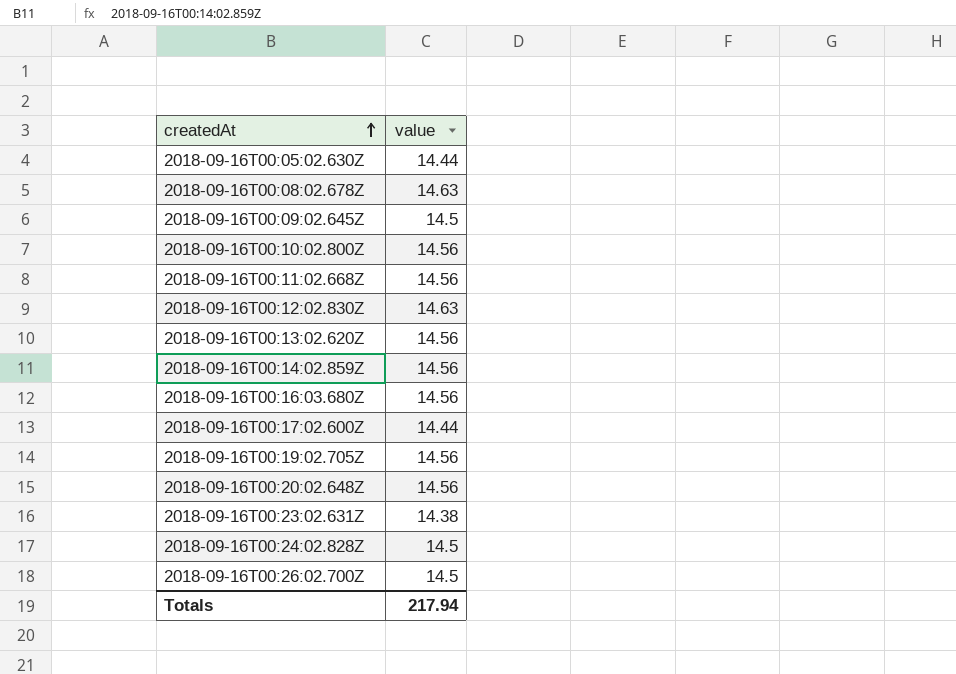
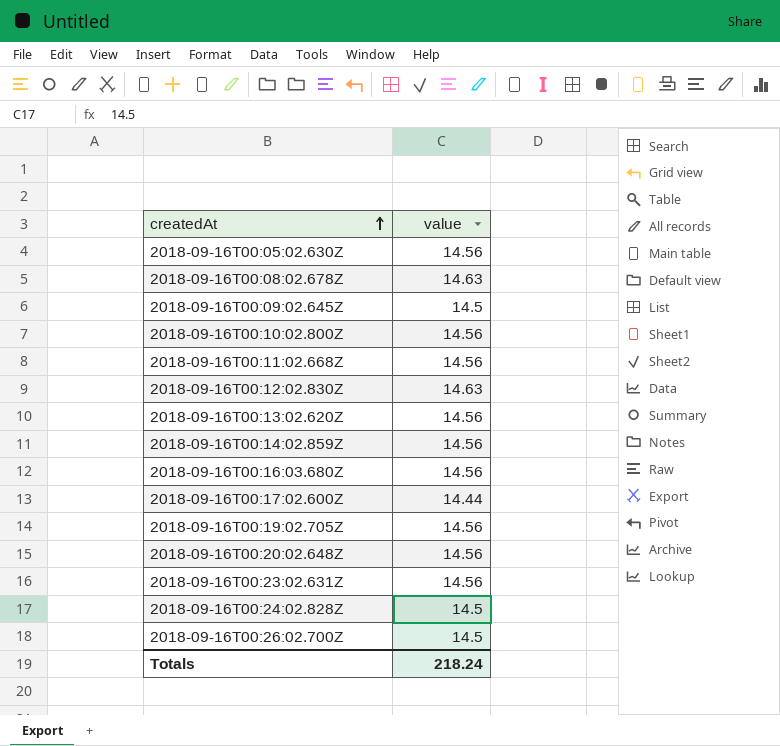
2018-09-16T00:05:02.630Z | value: 14.44 -> 14.56
2018-09-16T00:23:02.631Z | value: 14.38 -> 14.56
Totals | value: 217.94 -> 218.24

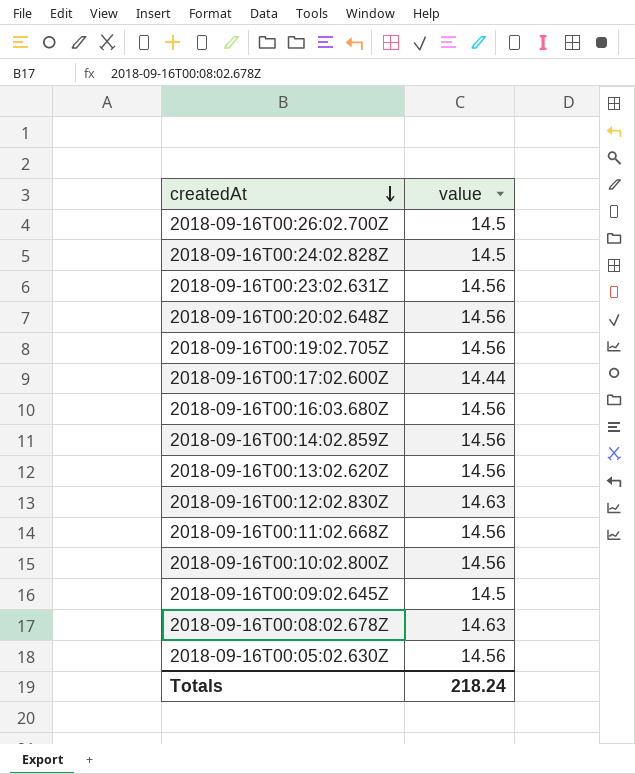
row order: createdAt ascending -> createdAt descending

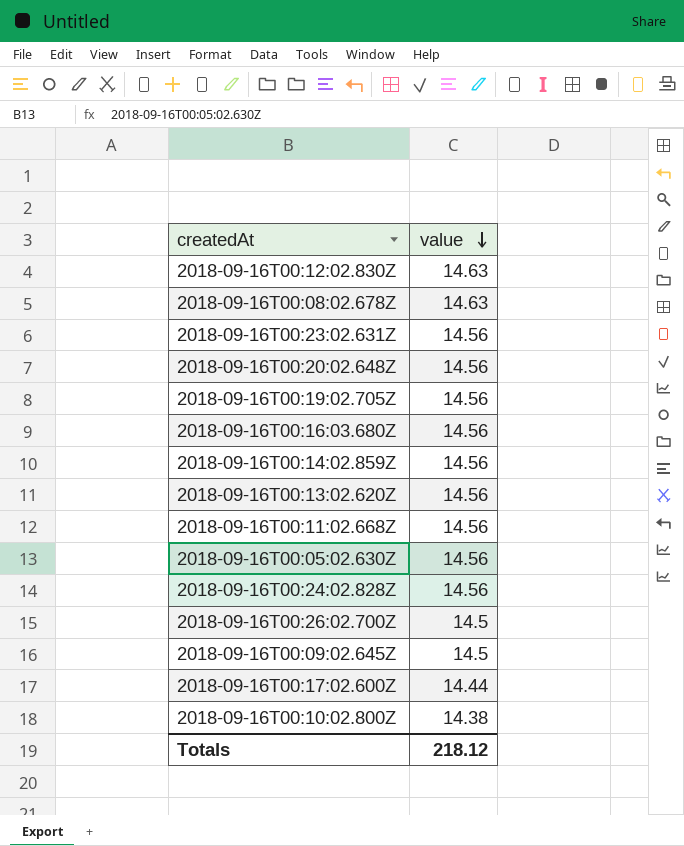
row order: createdAt descending -> value descending
2018-09-16T00:24:02.828Z | value: 14.5 -> 14.56
2018-09-16T00:10:02.800Z | value: 14.56 -> 14.38
Totals | value: 218.24 -> 218.12

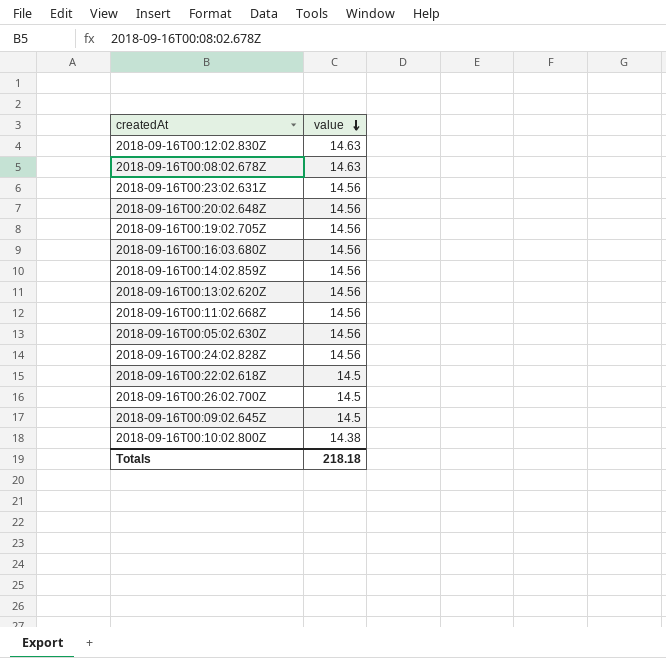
row 2018-09-16T00:17:02.600Z: 14.44 -> none
row 2018-09-16T00:22:02.618Z: none -> 14.5
Totals | value: 218.12 -> 218.18

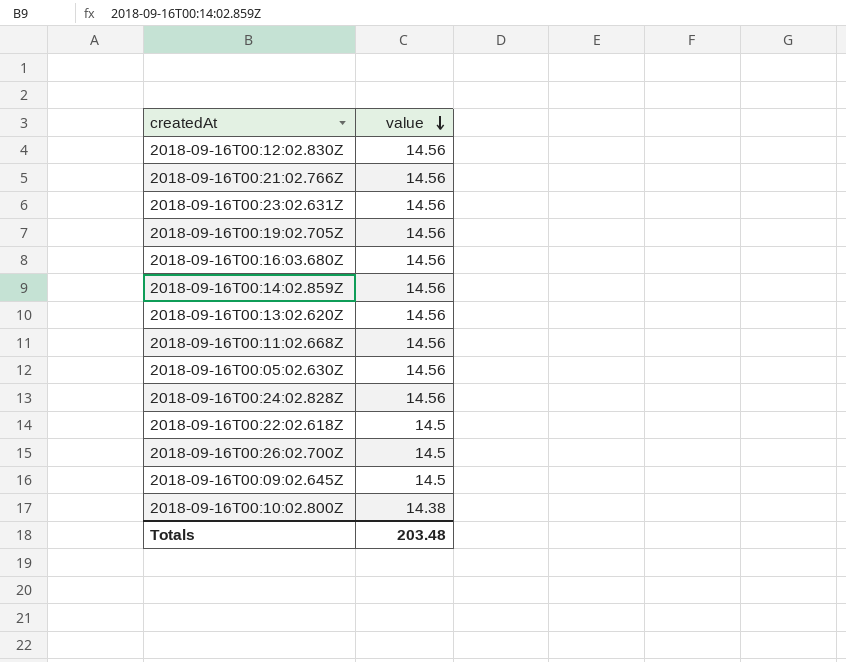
row 2018-09-16T00:08:02.678Z: 14.63 -> none
row 2018-09-16T00:20:02.648Z: 14.56 -> none
2018-09-16T00:12:02.830Z | value: 14.63 -> 14.56
row 2018-09-16T00:21:02.766Z: none -> 14.56
Totals | value: 218.18 -> 203.48

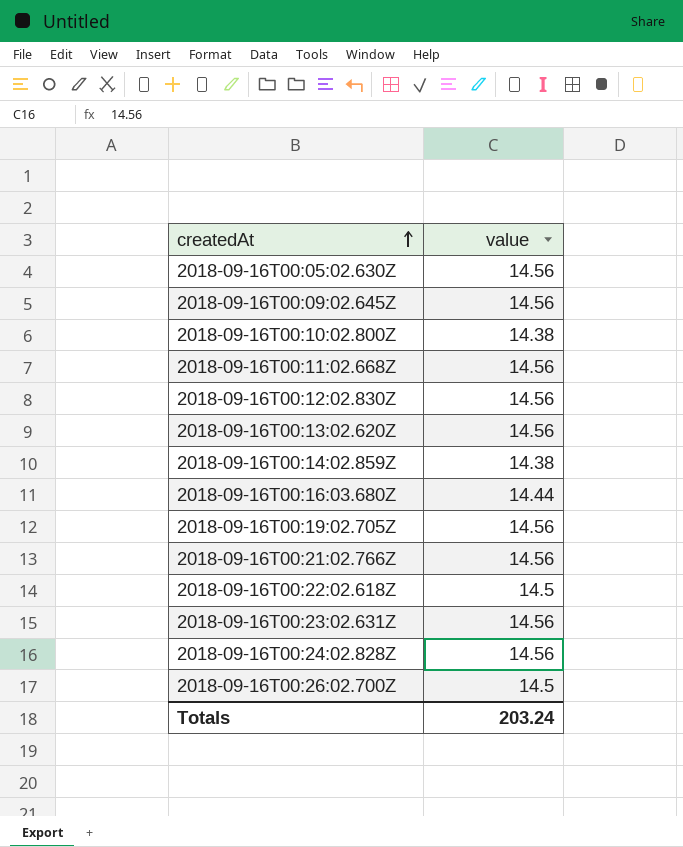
row order: value descending -> createdAt ascending
2018-09-16T00:09:02.645Z | value: 14.5 -> 14.56
2018-09-16T00:14:02.859Z | value: 14.56 -> 14.38
2018-09-16T00:16:03.680Z | value: 14.56 -> 14.44
Totals | value: 203.48 -> 203.24

